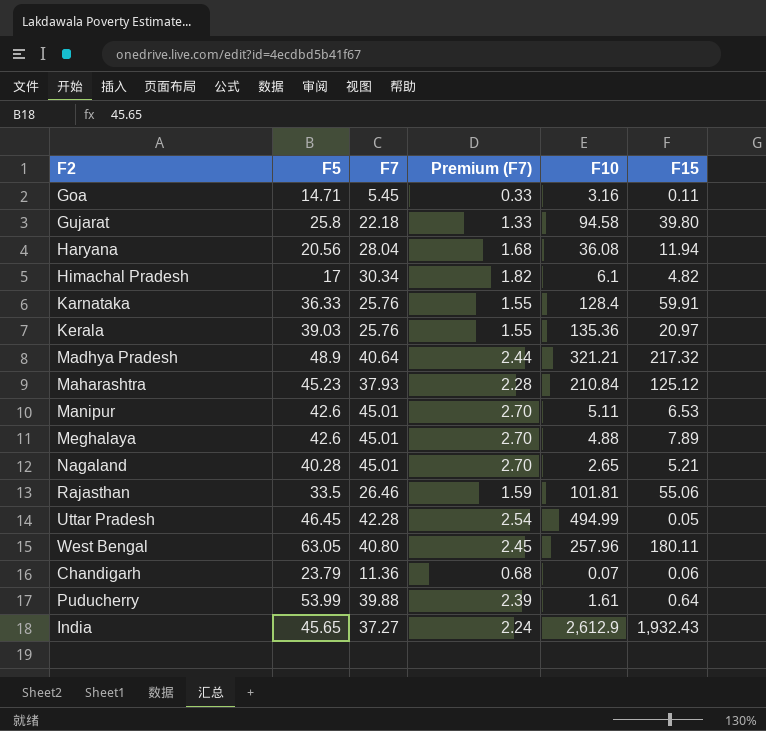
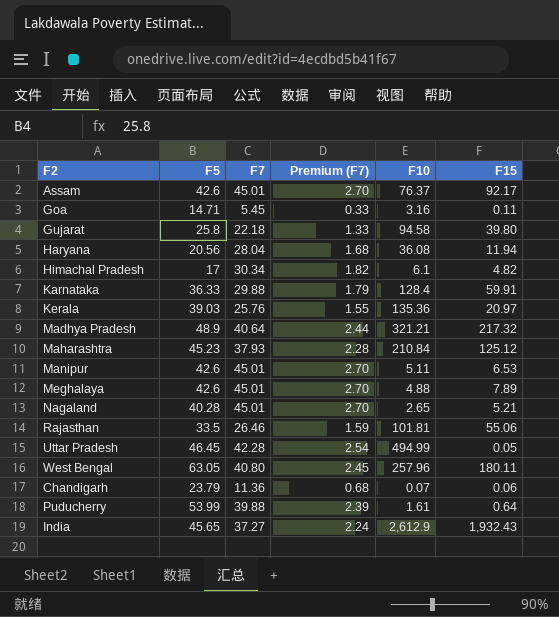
row Assam: none -> 42.6 | 45.01 | 2.70 | 76.37 | 92.17
Karnataka | F7: 25.76 -> 29.88
Karnataka | Premium (F7): 1.55 -> 1.79

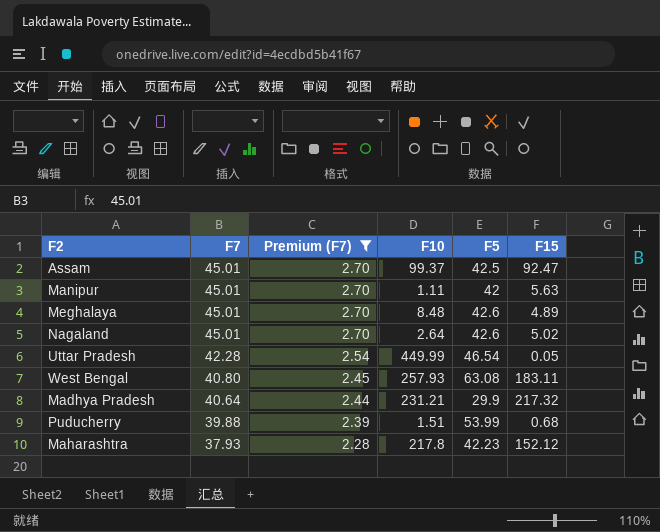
filter: none -> Premium (F7) >= 2.28
row order: none -> F7 descending
column F5 | position: 2 -> 5
Assam | F10: 76.37 -> 99.37
Assam | F5: 42.6 -> 42.5
Assam | F15: 92.17 -> 92.47
Manipur | F10: 5.11 -> 1.11
Manipur | F5: 42.6 -> 42
Manipur | F15: 6.53 -> 5.63
Meghalaya | F10: 4.88 -> 8.48
Meghalaya | F15: 7.89 -> 4.89
Nagaland | F10: 2.65 -> 2.64
Nagaland | F5: 40.28 -> 42.6
Nagaland | F15: 5.21 -> 5.02
Uttar Pradesh | F10: 494.99 -> 449.99
Uttar Pradesh | F5: 46.45 -> 46.54
West Bengal | F10: 257.96 -> 257.93
West Bengal | F5: 63.05 -> 63.08
West Bengal | F15: 180.11 -> 183.11
Madhya Pradesh | F10: 321.21 -> 231.21
Madhya Pradesh | F5: 48.9 -> 29.9
Puducherry | F10: 1.61 -> 1.51
Puducherry | F15: 0.64 -> 0.68
Maharashtra | F10: 210.84 -> 217.8
Maharashtra | F5: 45.23 -> 42.23
Maharashtra | F15: 125.12 -> 152.12

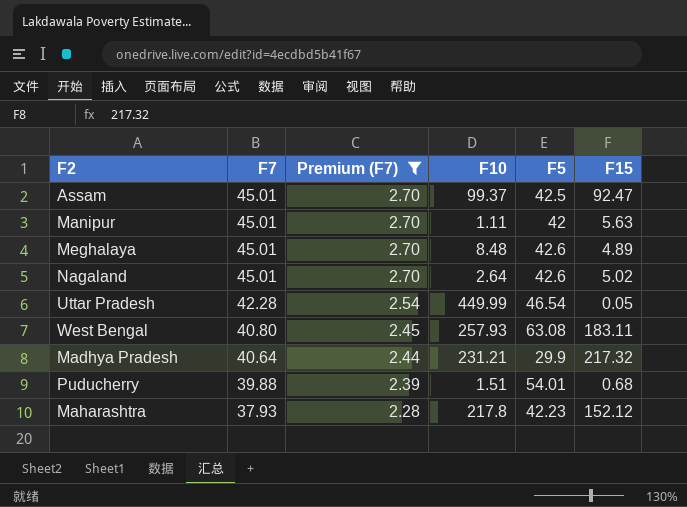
Puducherry | F5: 53.99 -> 54.01

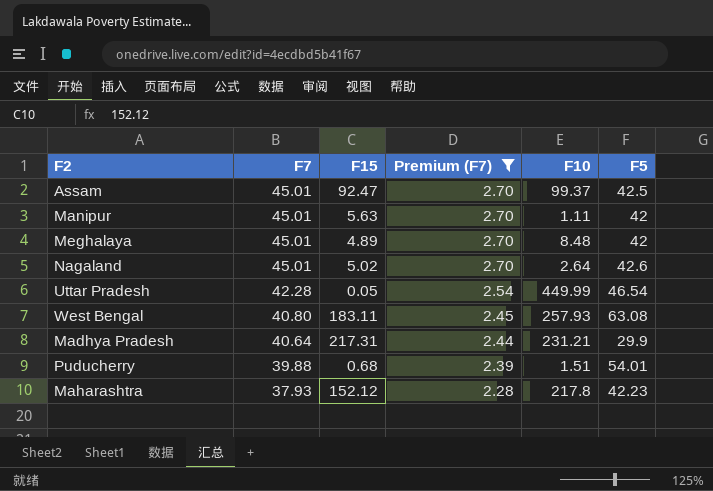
column F15 | position: 6 -> 3
Meghalaya | F5: 42.6 -> 42
Madhya Pradesh | F15: 217.32 -> 217.31

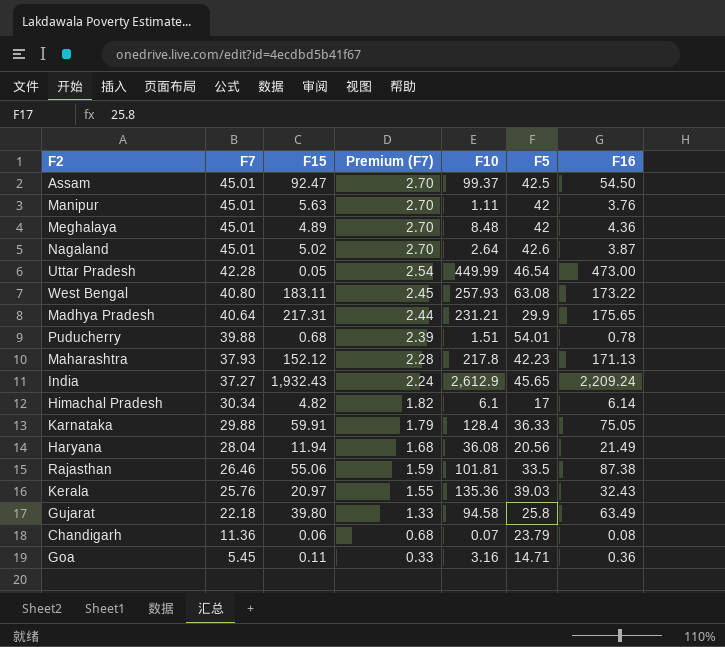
filter: Premium (F7) >= 2.28 -> none
column F16 | position: none -> 7

